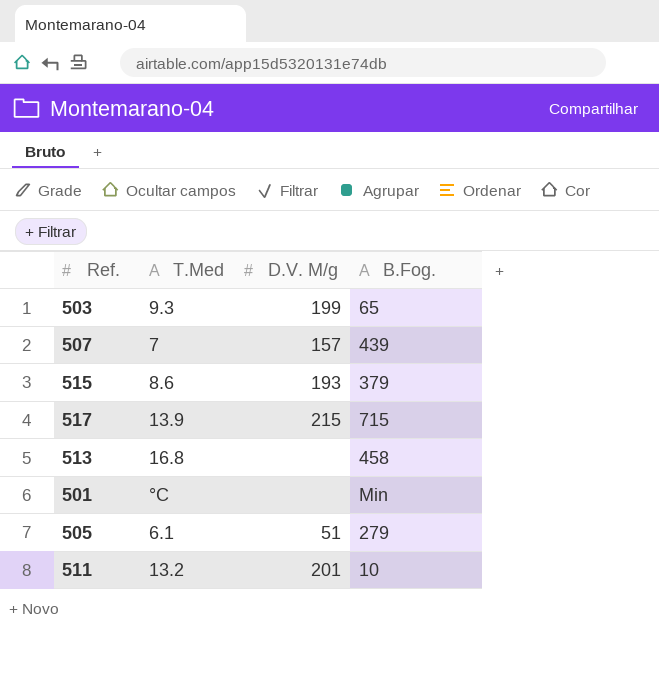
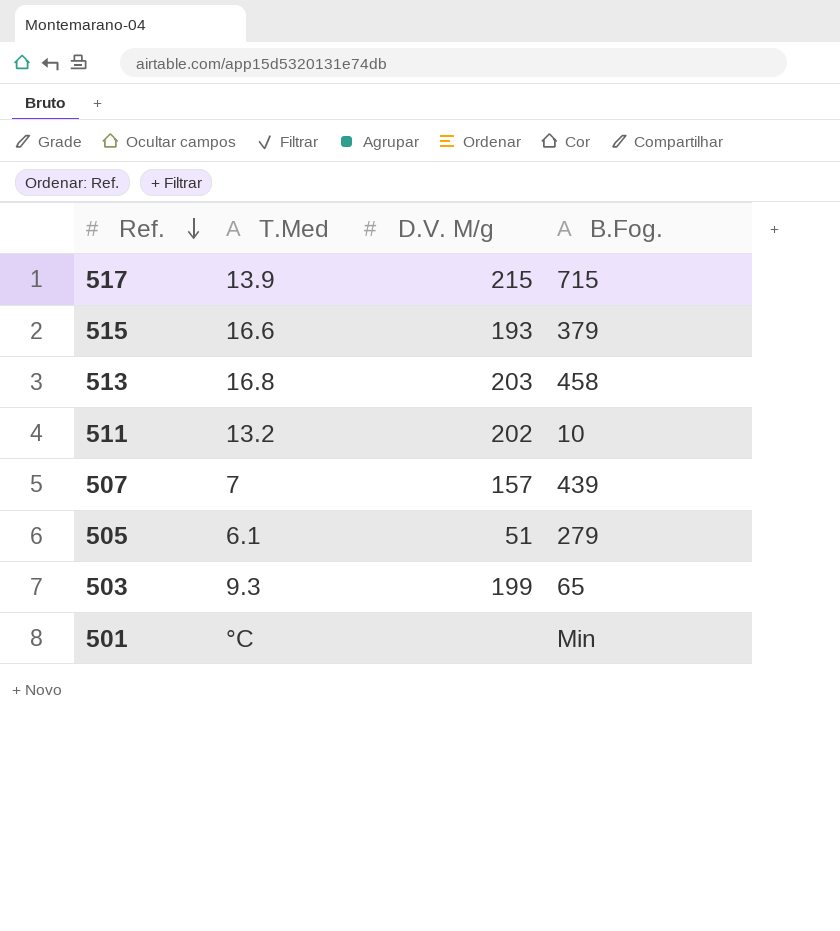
row order: none -> Ref. descending
515 | T.Med: 8.6 -> 16.6
513 | D.V. M/g: none -> 203
511 | D.V. M/g: 201 -> 202

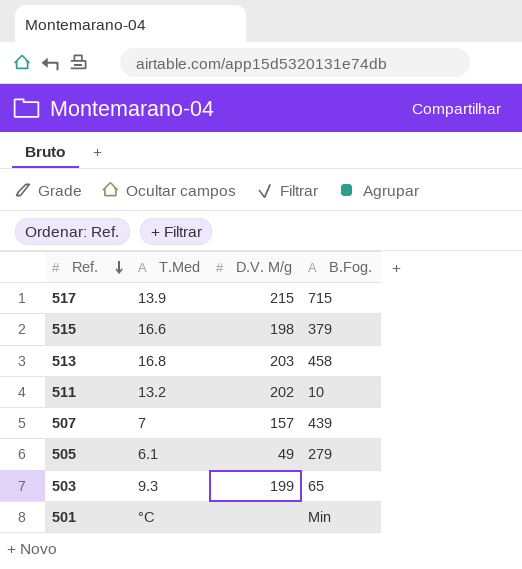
515 | D.V. M/g: 193 -> 198
505 | D.V. M/g: 51 -> 49

